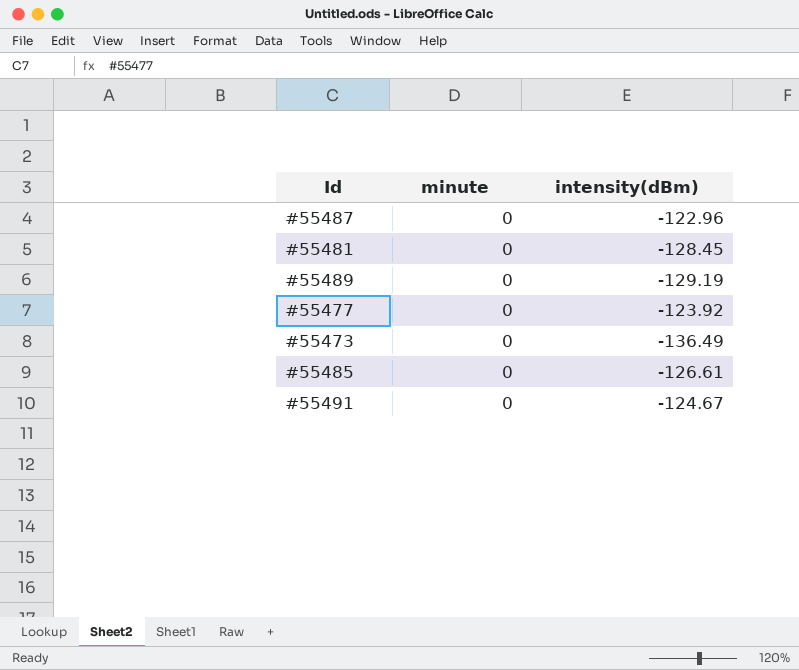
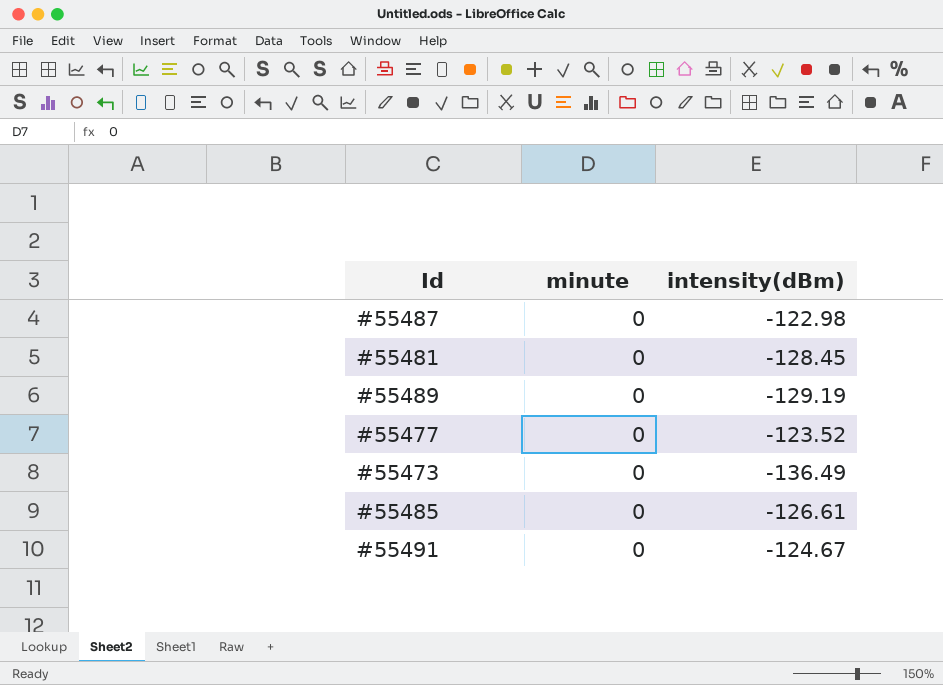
#55487 | intensity(dBm): -122.96 -> -122.98
#55477 | intensity(dBm): -123.92 -> -123.52

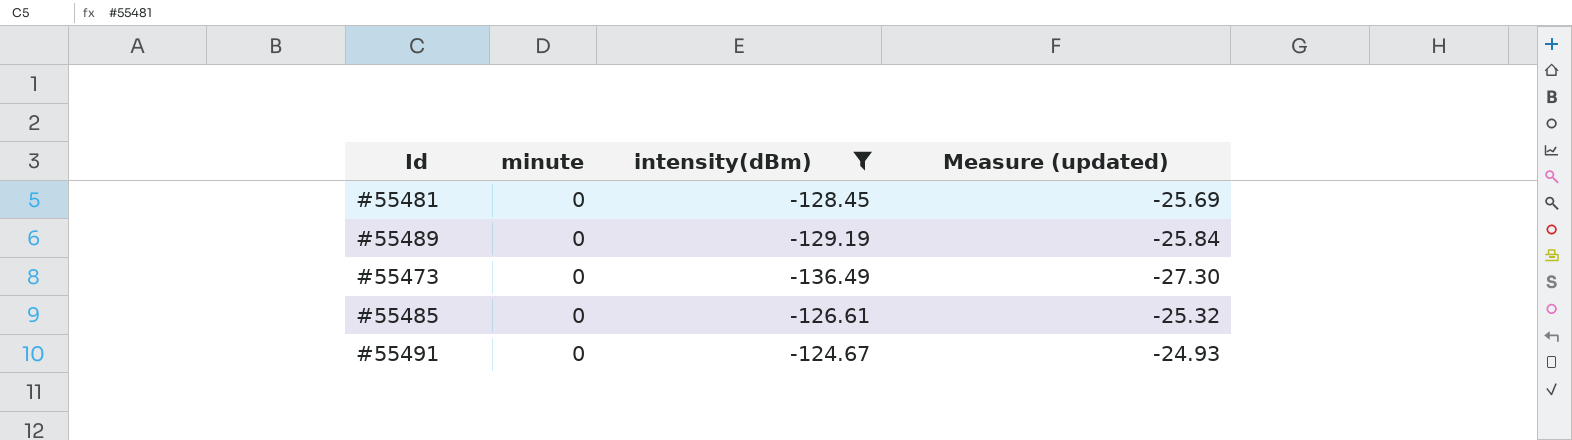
filter: none -> intensity(dBm) <= -124.67
column Measure (updated) | formula: none -> [intensity(dBm)] * 0.2

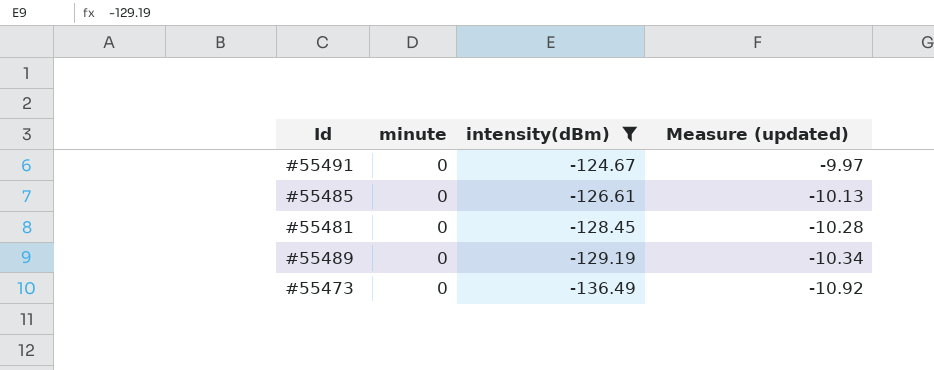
row order: none -> intensity(dBm) descending
column Measure (updated) | formula: [intensity(dBm)] * 0.2 -> [intensity(dBm)] * 0.08

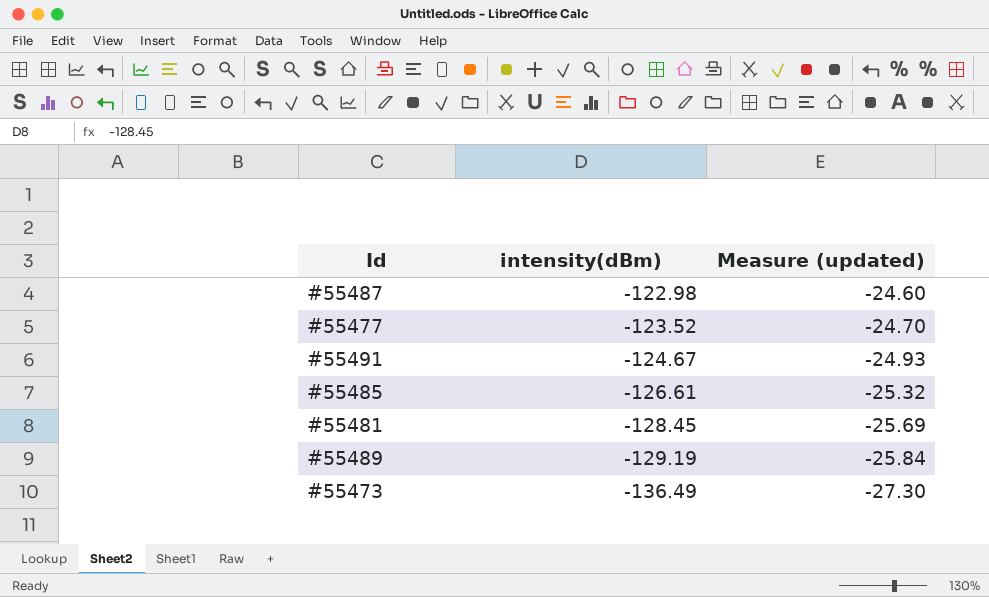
filter: intensity(dBm) <= -124.67 -> none
column minute | position: 2 -> none
column Measure (updated) | formula: [intensity(dBm)] * 0.08 -> [intensity(dBm)] * 0.2

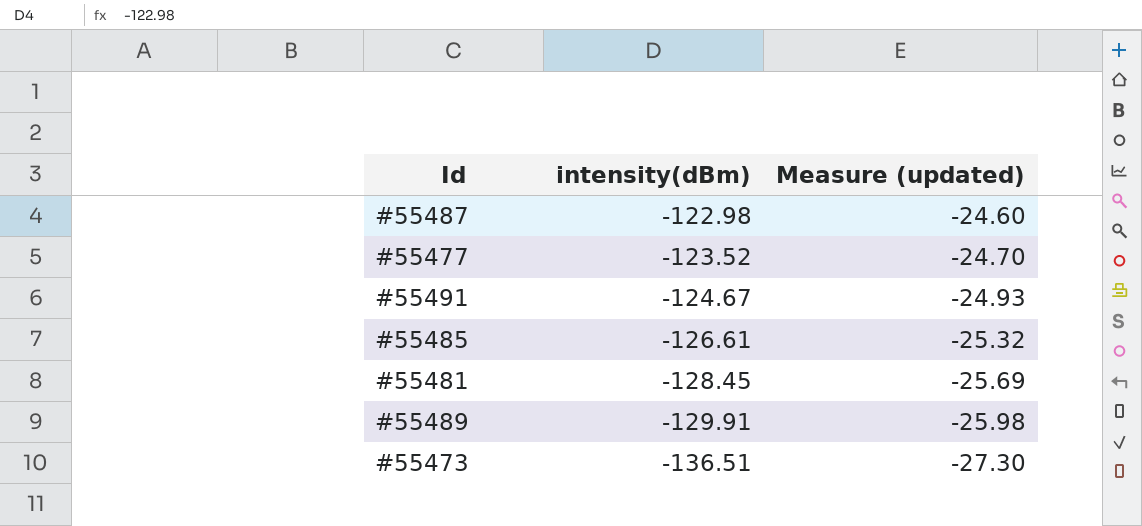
#55489 | intensity(dBm): -129.19 -> -129.91
#55489 | Measure (updated): -25.84 -> -25.98
#55473 | intensity(dBm): -136.49 -> -136.51

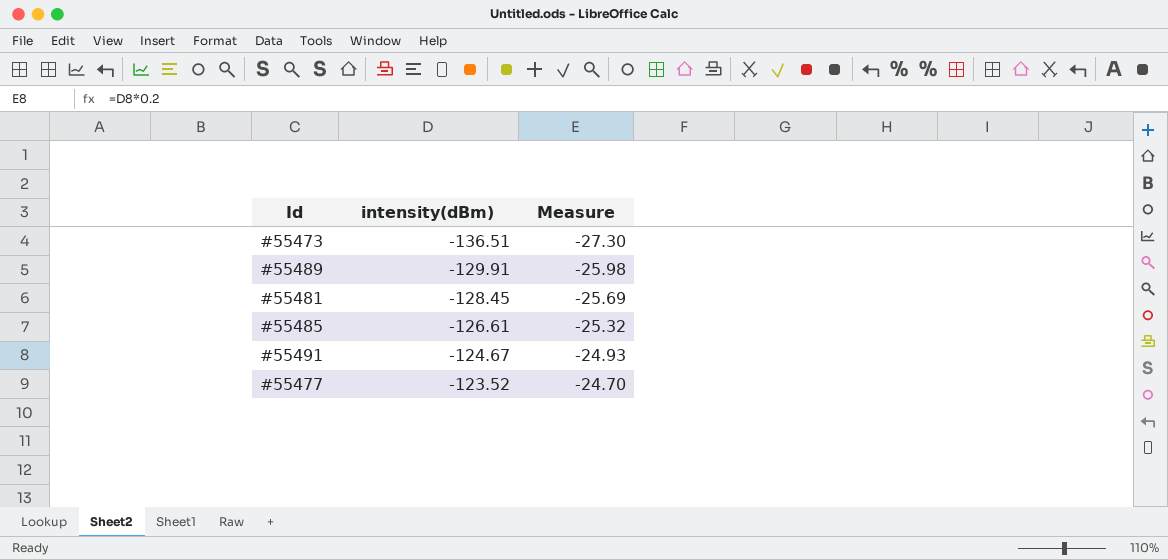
row order: intensity(dBm) descending -> intensity(dBm) ascending
column name: Measure (updated) -> Measure
row #55487: -122.98 | -24.60 -> none

